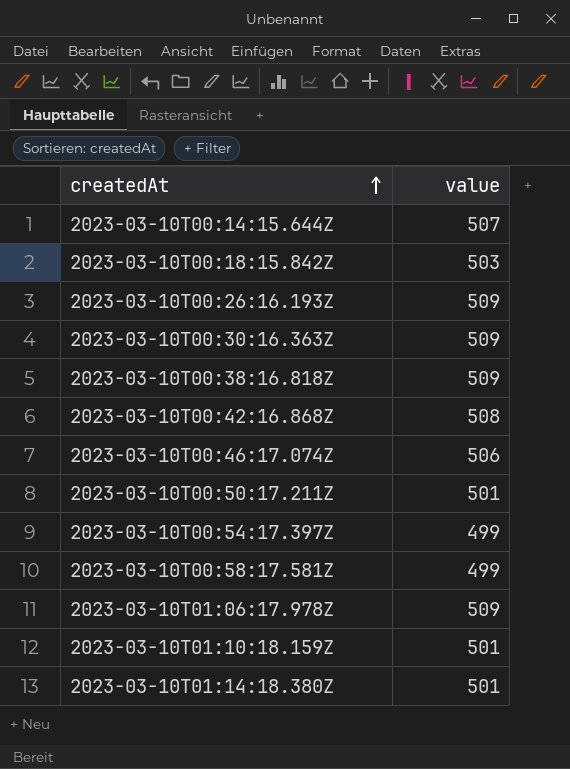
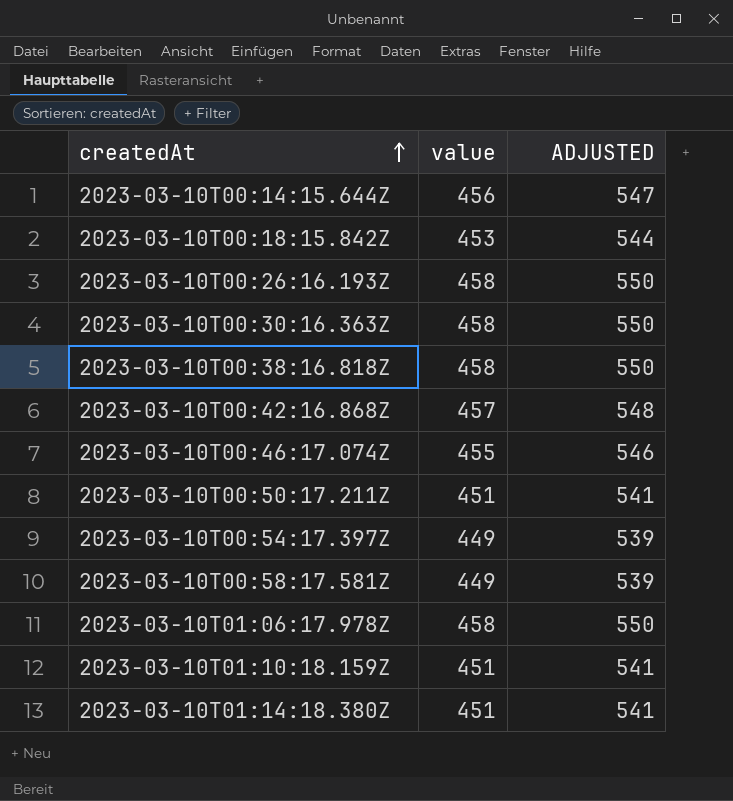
column ADJUSTED | formula: none -> [value] * 1.2
2023-03-10T00:14:15.644Z | value: 507 -> 456
2023-03-10T00:18:15.842Z | value: 503 -> 453
2023-03-10T00:26:16.193Z | value: 509 -> 458
2023-03-10T00:30:16.363Z | value: 509 -> 458
2023-03-10T00:38:16.818Z | value: 509 -> 458
2023-03-10T00:42:16.868Z | value: 508 -> 457
2023-03-10T00:46:17.074Z | value: 506 -> 455
2023-03-10T00:50:17.211Z | value: 501 -> 451
2023-03-10T00:54:17.397Z | value: 499 -> 449
2023-03-10T00:58:17.581Z | value: 499 -> 449
2023-03-10T01:06:17.978Z | value: 509 -> 458
2023-03-10T01:10:18.159Z | value: 501 -> 451
2023-03-10T01:14:18.380Z | value: 501 -> 451

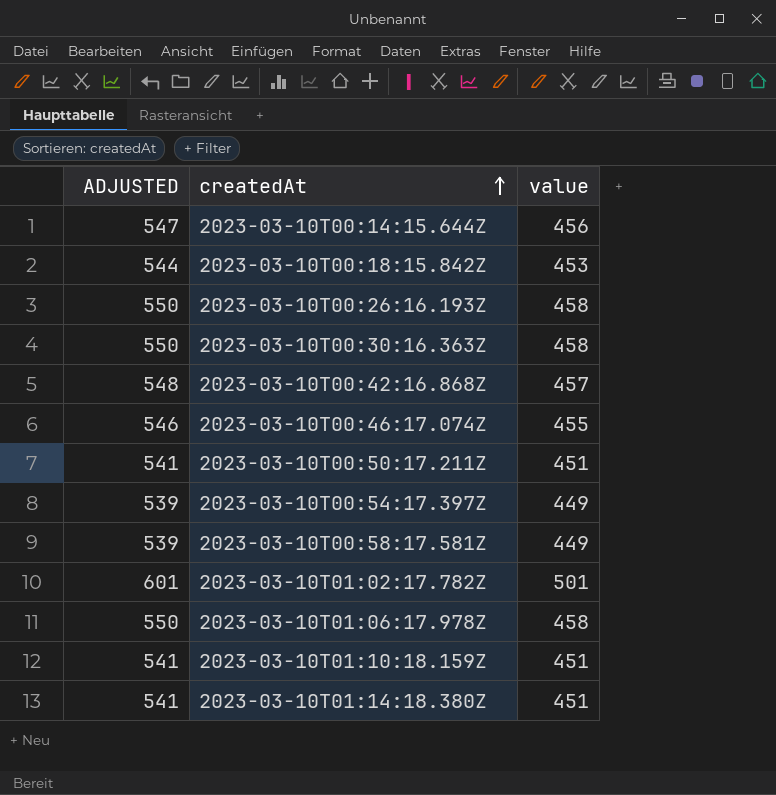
column ADJUSTED | position: 3 -> 1
row 2023-03-10T00:38:16.818Z: 458 | 550 -> none
row 2023-03-10T01:02:17.782Z: none -> 601 | 501

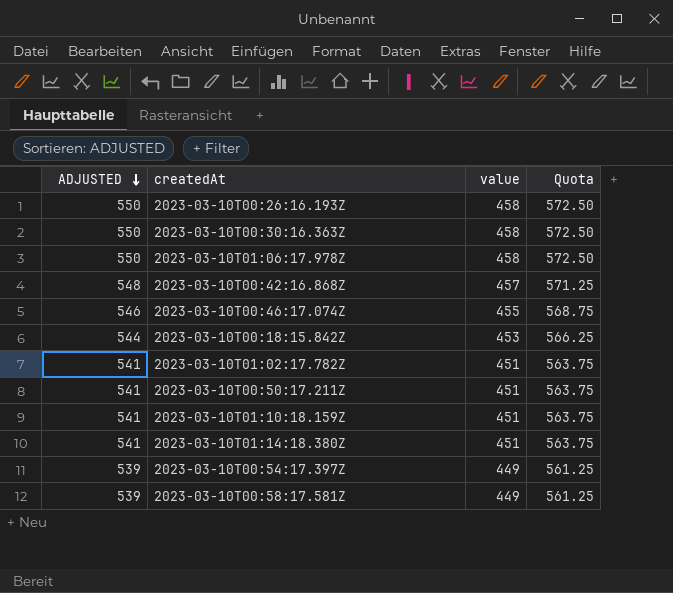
row order: createdAt ascending -> ADJUSTED descending
column Quota | formula: none -> [value] * 1.25
row 2023-03-10T00:14:15.644Z: 547 | 456 -> none
2023-03-10T01:02:17.782Z | ADJUSTED: 601 -> 541
2023-03-10T01:02:17.782Z | value: 501 -> 451

